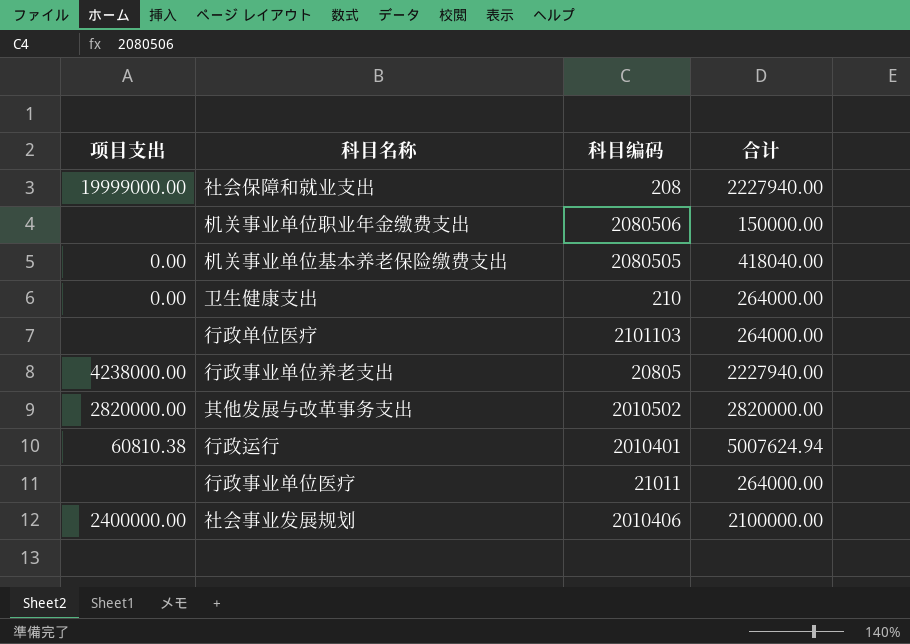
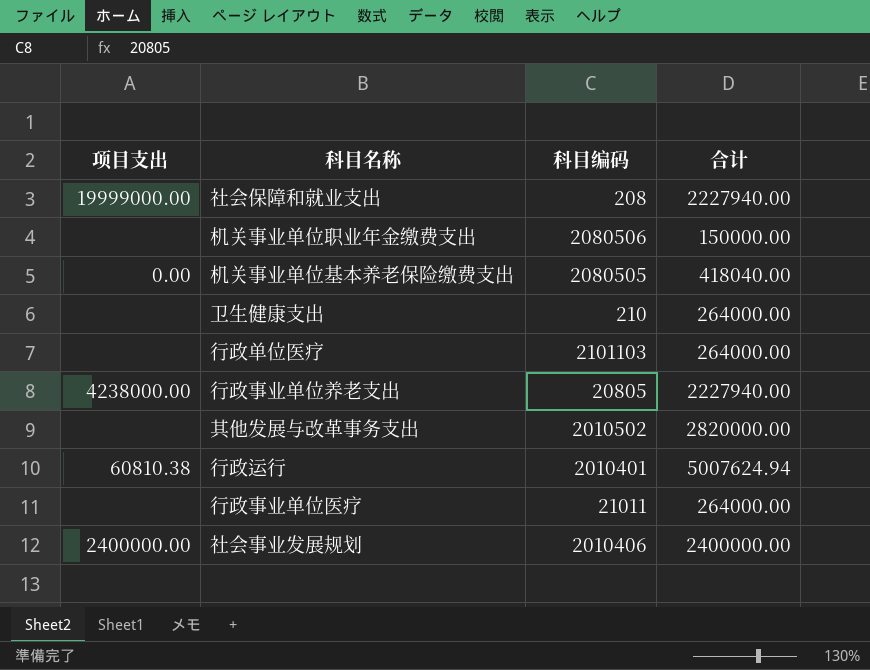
卫生健康支出 | 项目支出: 0.00 -> none
其他发展与改革事务支出 | 项目支出: 2820000.00 -> none
社会事业发展规划 | 合计: 2100000.00 -> 2400000.00

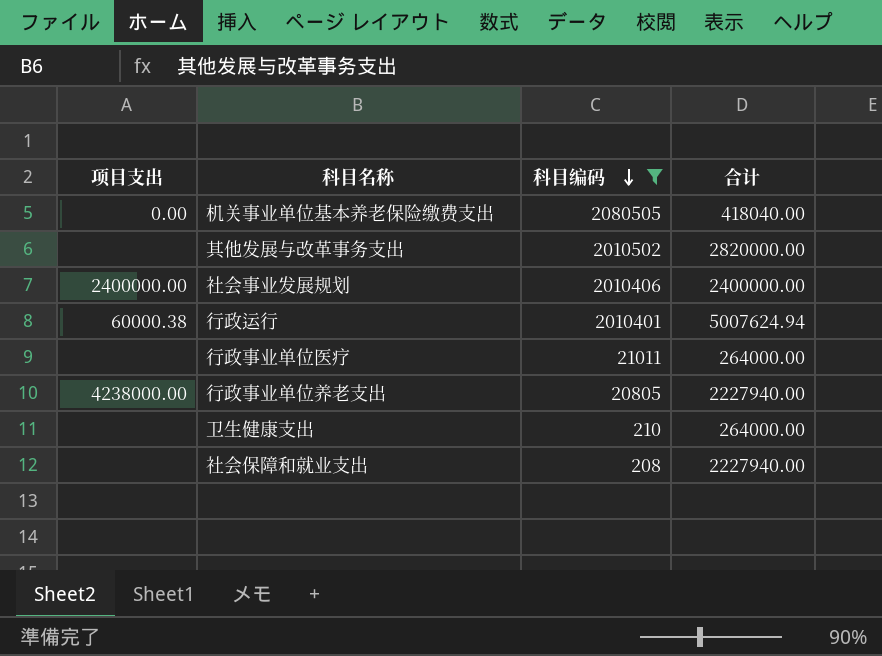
filter: none -> 科目编码 <= 2080505
row order: none -> 科目编码 descending
行政运行 | 项目支出: 60810.38 -> 60000.38
社会保障和就业支出 | 项目支出: 19999000.00 -> none

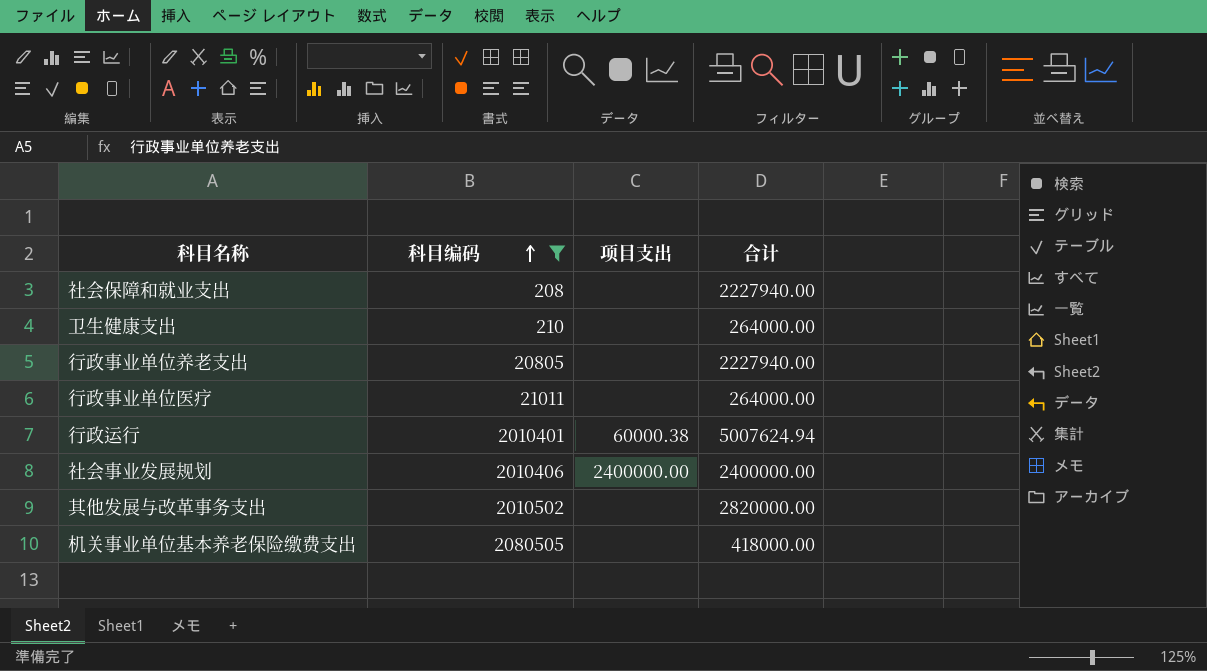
row order: 科目编码 descending -> 科目编码 ascending
column 项目支出 | position: 1 -> 3
行政事业单位养老支出 | 项目支出: 4238000.00 -> none
机关事业单位基本养老保险缴费支出 | 项目支出: 0.00 -> none
机关事业单位基本养老保险缴费支出 | 合计: 418040.00 -> 418000.00

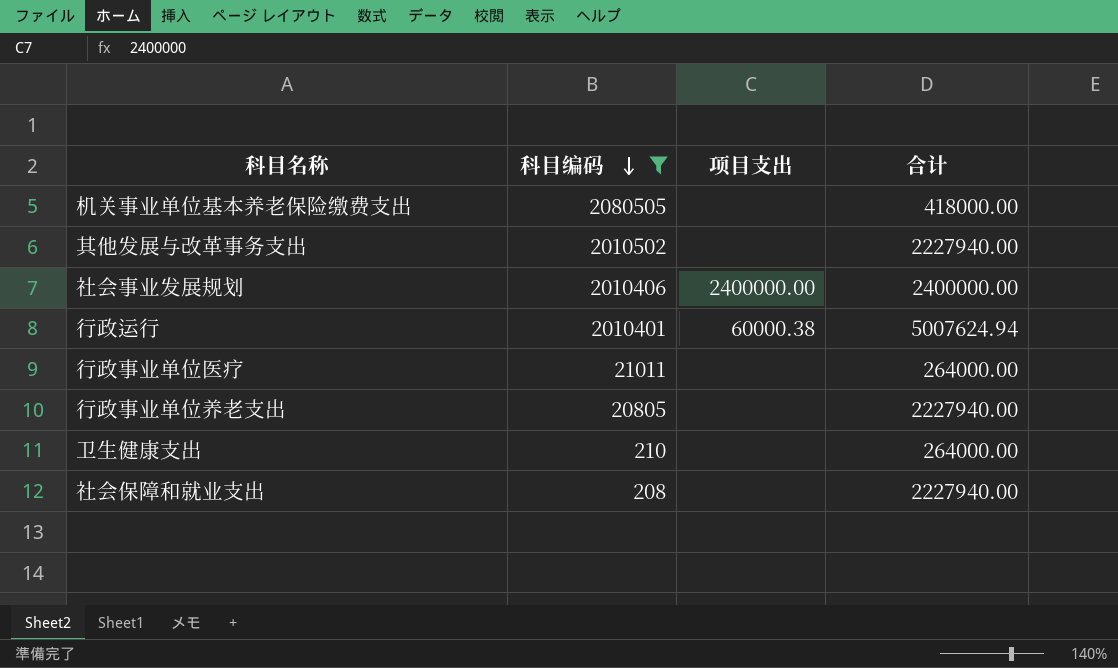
row order: 科目编码 ascending -> 科目编码 descending
其他发展与改革事务支出 | 合计: 2820000.00 -> 2227940.00

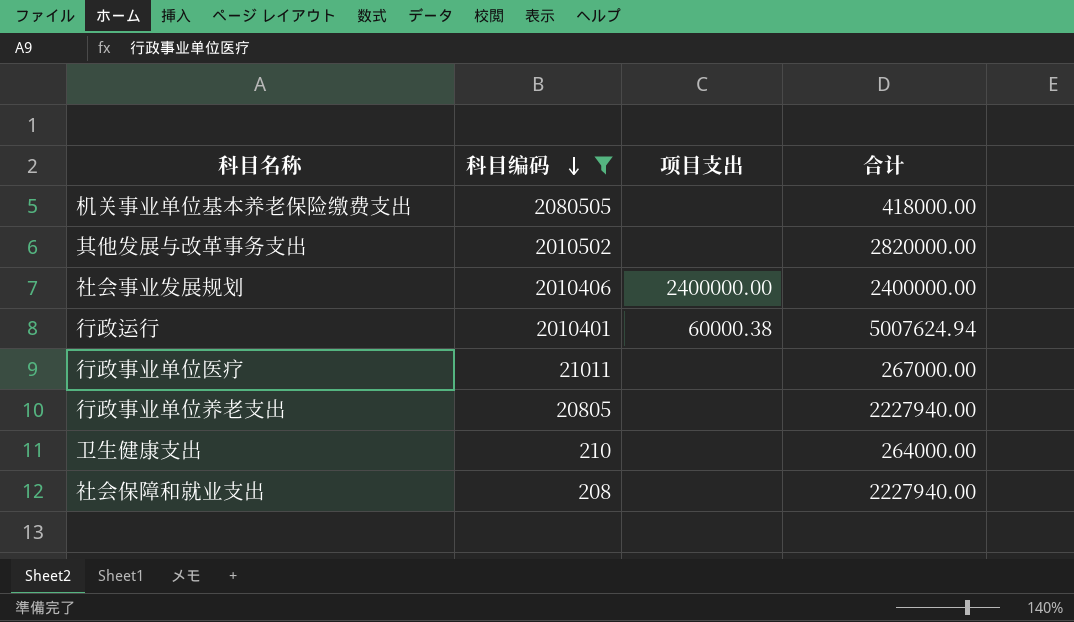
其他发展与改革事务支出 | 合计: 2227940.00 -> 2820000.00
行政事业单位医疗 | 合计: 264000.00 -> 267000.00

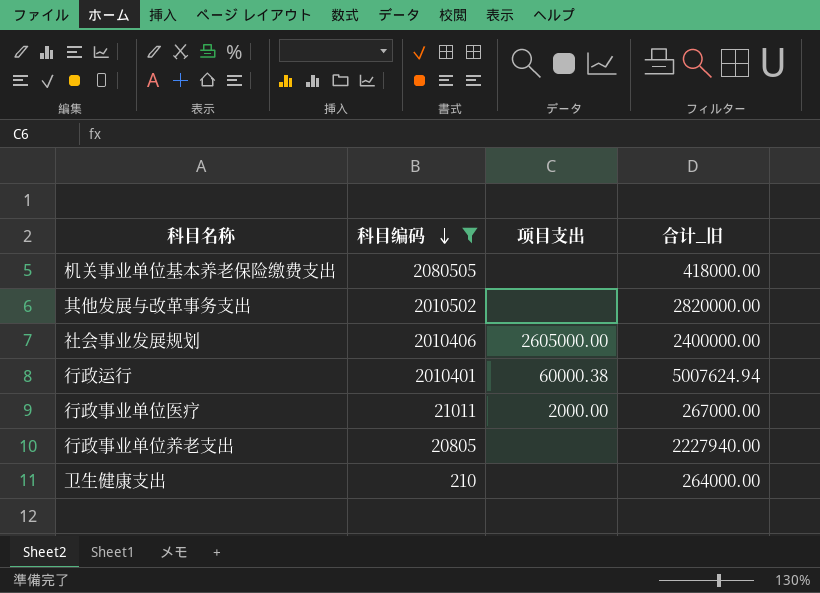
column name: 合计 -> 合计_旧
row 社会保障和就业支出: 208 | none | 2227940.00 -> none
社会事业发展规划 | 项目支出: 2400000.00 -> 2605000.00
行政事业单位医疗 | 项目支出: none -> 2000.00

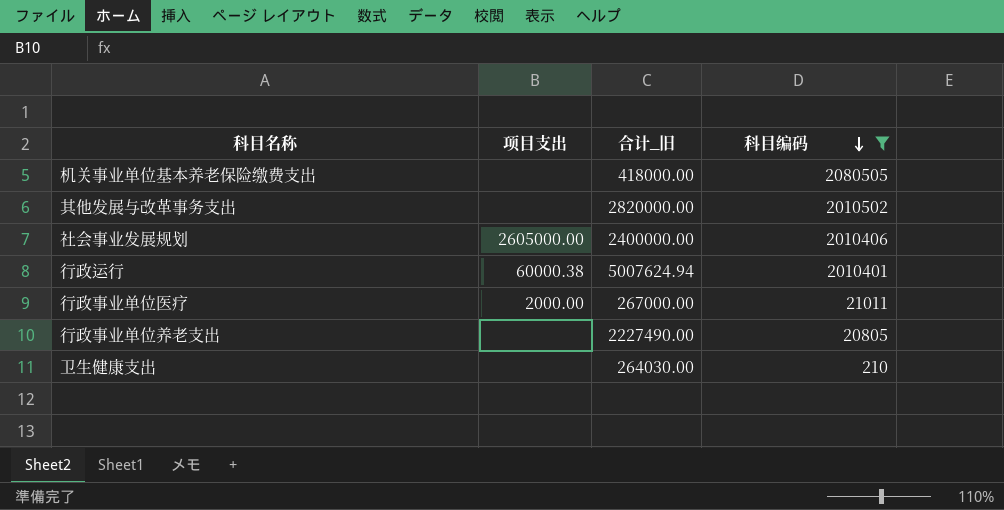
column 科目编码 | position: 2 -> 4
行政事业单位养老支出 | 合计_旧: 2227940.00 -> 2227490.00
卫生健康支出 | 合计_旧: 264000.00 -> 264030.00

